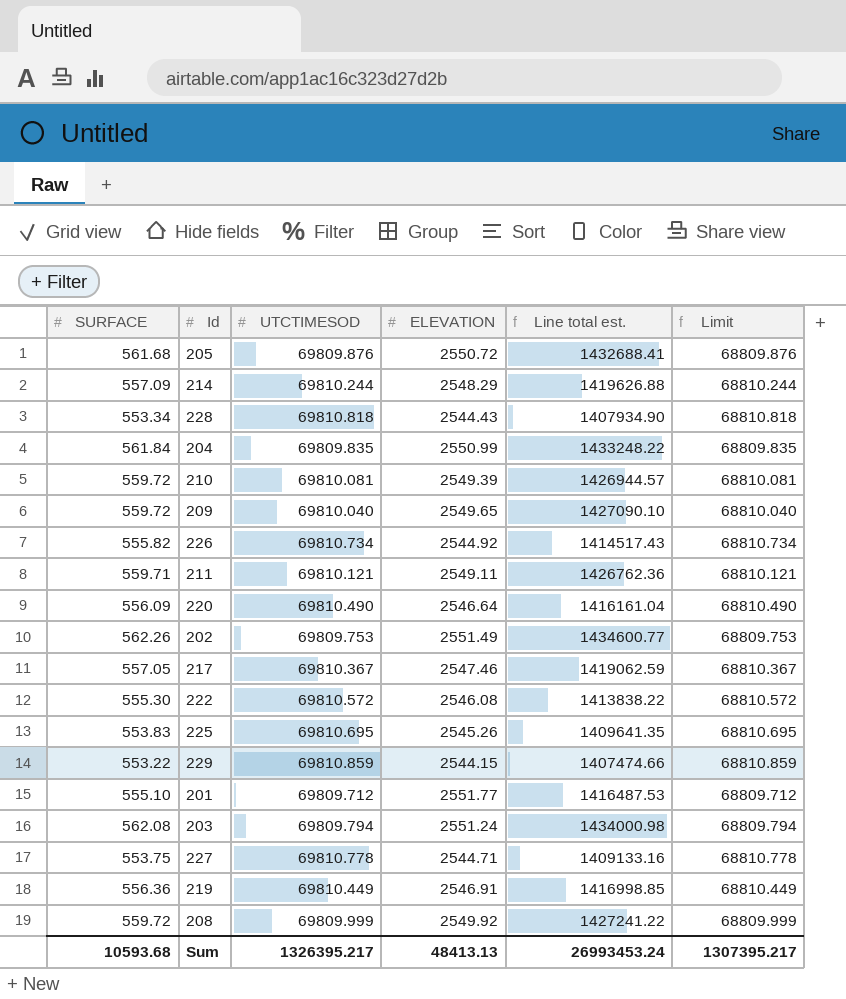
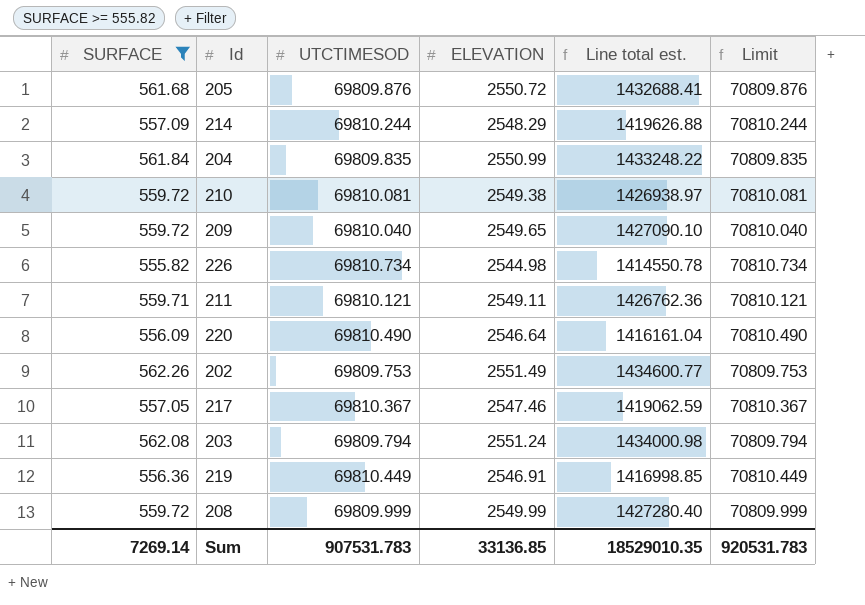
filter: none -> SURFACE >= 555.82
column Limit | formula: [UTCTIMESOD] - 1000 -> [UTCTIMESOD] + 1000
210 | ELEVATION: 2549.39 -> 2549.38
210 | Line total est.: 1426944.57 -> 1426938.97
226 | ELEVATION: 2544.92 -> 2544.98
226 | Line total est.: 1414517.43 -> 1414550.78
208 | ELEVATION: 2549.92 -> 2549.99
208 | Line total est.: 1427241.22 -> 1427280.40
Sum | SURFACE: 10593.68 -> 7269.14
Sum | UTCTIMESOD: 1326395.217 -> 907531.783
Sum | ELEVATION: 48413.13 -> 33136.85
Sum | Line total est.: 26993453.24 -> 18529010.35
Sum | Limit: 1307395.217 -> 920531.783

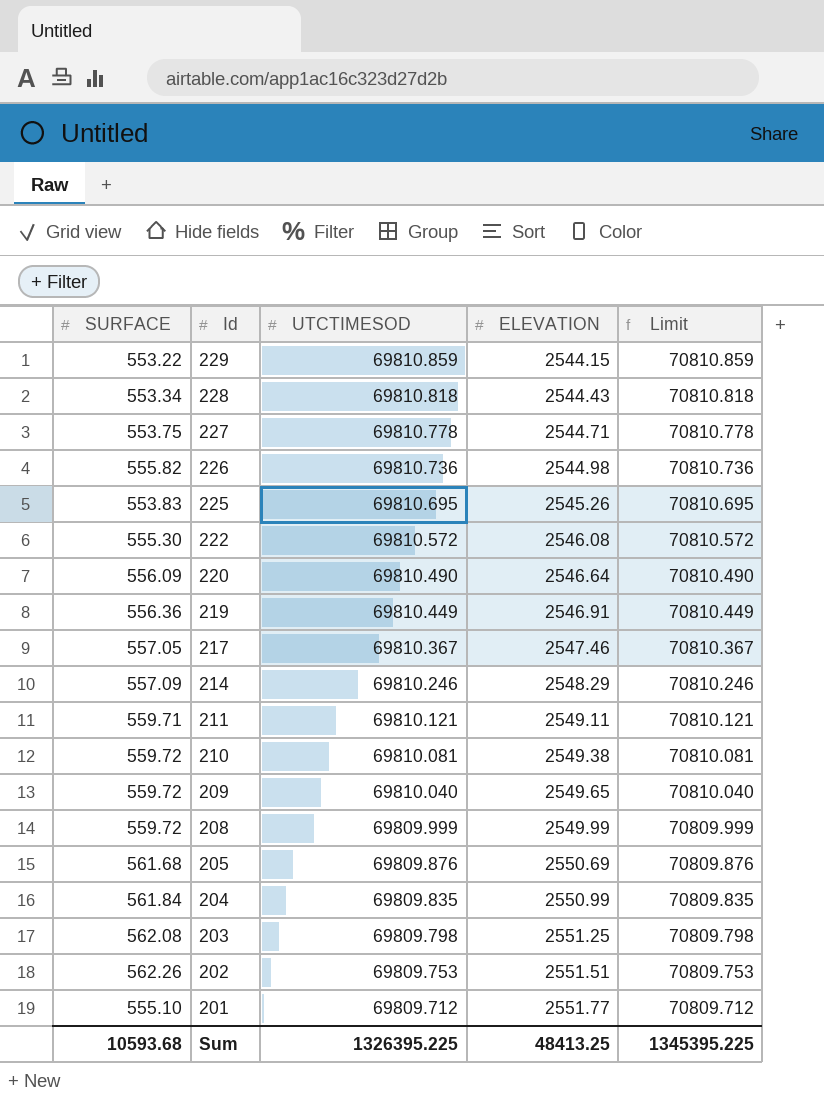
filter: SURFACE >= 555.82 -> none
row order: none -> Id descending
column Line total est. | formula: [SURFACE] * [ELEVATION] -> none
226 | UTCTIMESOD: 69810.734 -> 69810.736
226 | Limit: 70810.734 -> 70810.736
214 | UTCTIMESOD: 69810.244 -> 69810.246
214 | Limit: 70810.244 -> 70810.246
205 | ELEVATION: 2550.72 -> 2550.69
203 | UTCTIMESOD: 69809.794 -> 69809.798
203 | ELEVATION: 2551.24 -> 2551.25
203 | Limit: 70809.794 -> 70809.798
202 | ELEVATION: 2551.49 -> 2551.51
Sum | SURFACE: 7269.14 -> 10593.68
Sum | UTCTIMESOD: 907531.783 -> 1326395.225
Sum | ELEVATION: 33136.85 -> 48413.25
Sum | Limit: 920531.783 -> 1345395.225

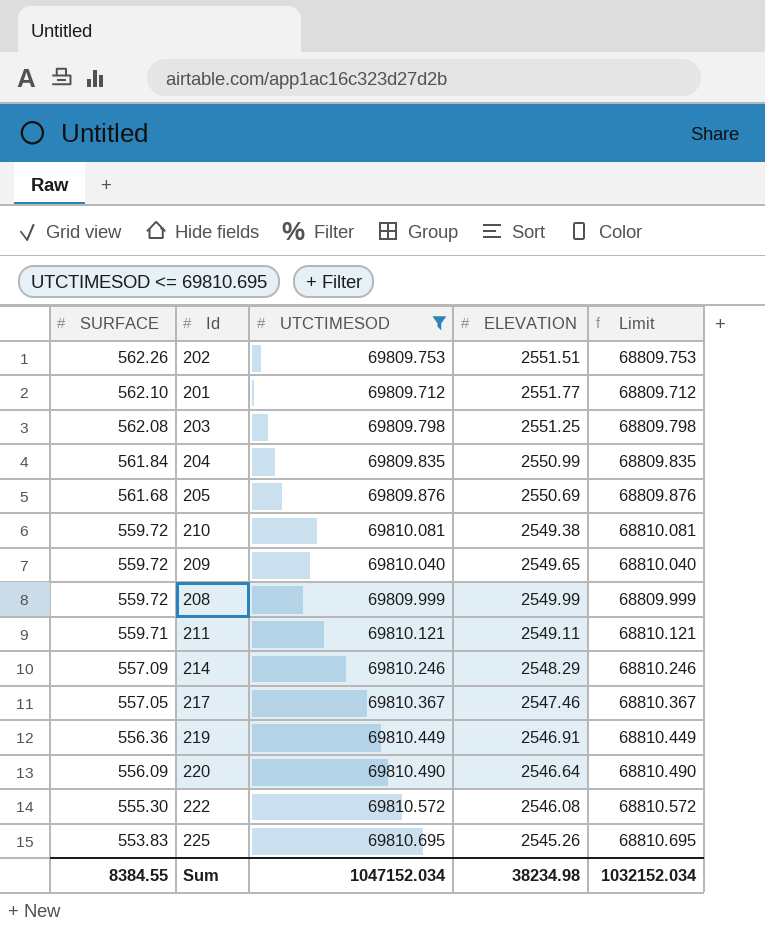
filter: none -> UTCTIMESOD <= 69810.695
row order: Id descending -> SURFACE descending
column Limit | formula: [UTCTIMESOD] + 1000 -> [UTCTIMESOD] - 1000
201 | SURFACE: 555.10 -> 562.10
Sum | SURFACE: 10593.68 -> 8384.55
Sum | UTCTIMESOD: 1326395.225 -> 1047152.034
Sum | ELEVATION: 48413.25 -> 38234.98
Sum | Limit: 1345395.225 -> 1032152.034

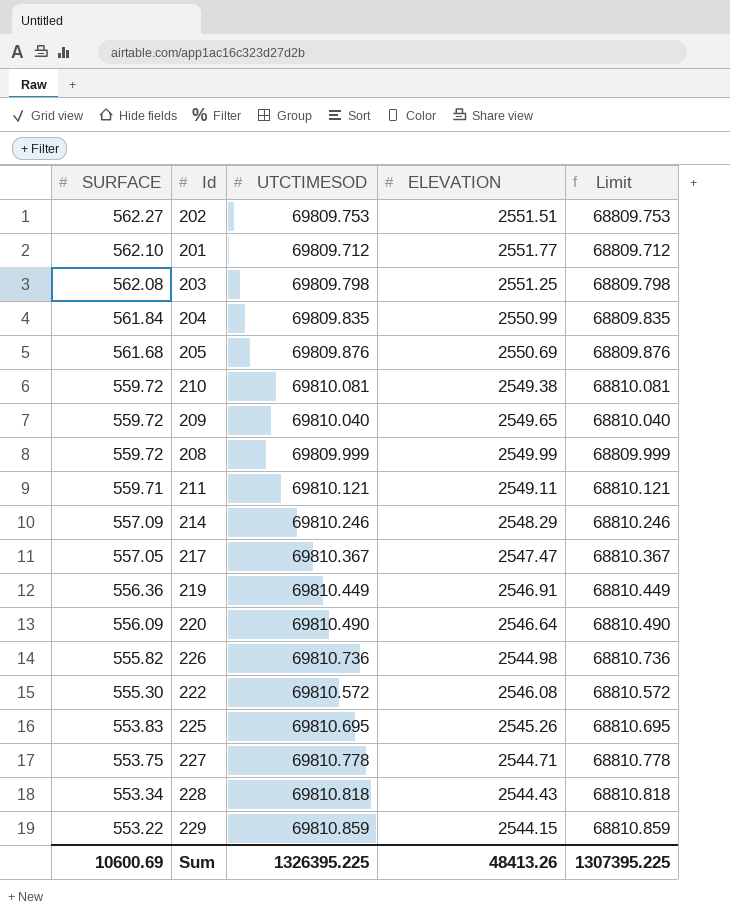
filter: UTCTIMESOD <= 69810.695 -> none
202 | SURFACE: 562.26 -> 562.27
217 | ELEVATION: 2547.46 -> 2547.47
Sum | SURFACE: 8384.55 -> 10600.69
Sum | UTCTIMESOD: 1047152.034 -> 1326395.225
Sum | ELEVATION: 38234.98 -> 48413.26
Sum | Limit: 1032152.034 -> 1307395.225

